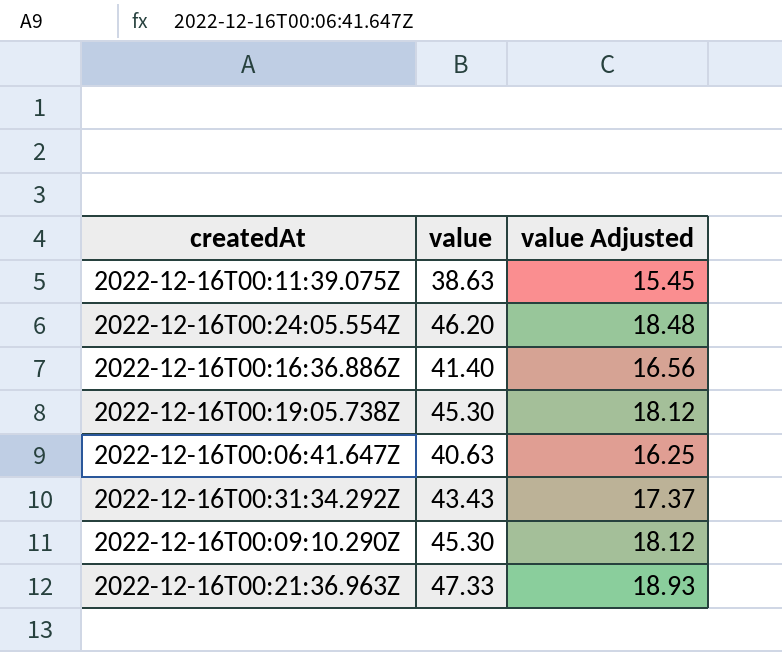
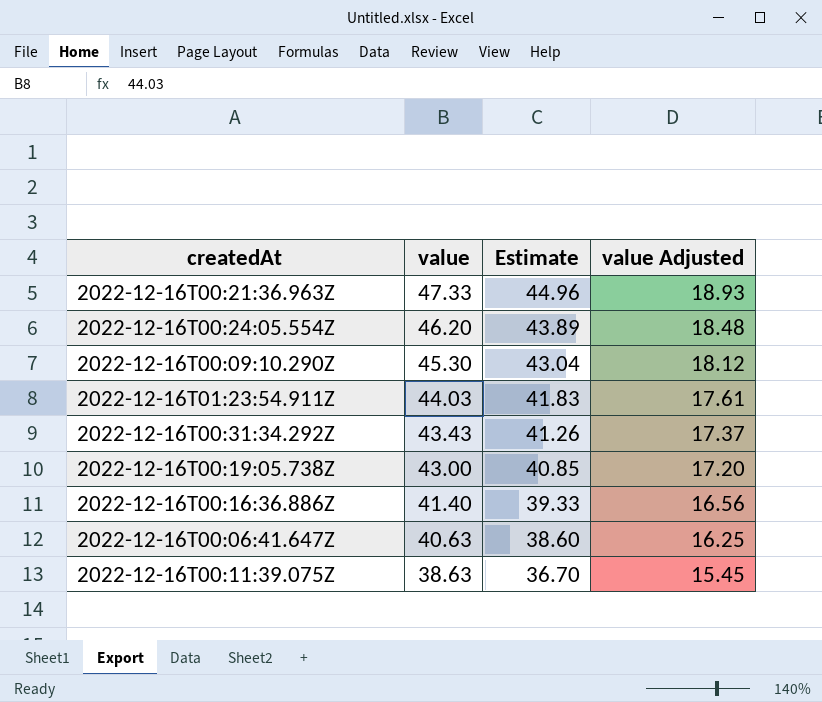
row order: none -> value descending
column Estimate | formula: none -> [value] * 0.95
row 2022-12-16T01:23:54.911Z: none -> 44.03 | 41.83 | 17.61
2022-12-16T00:19:05.738Z | value: 45.30 -> 43.00
2022-12-16T00:19:05.738Z | value Adjusted: 18.12 -> 17.20

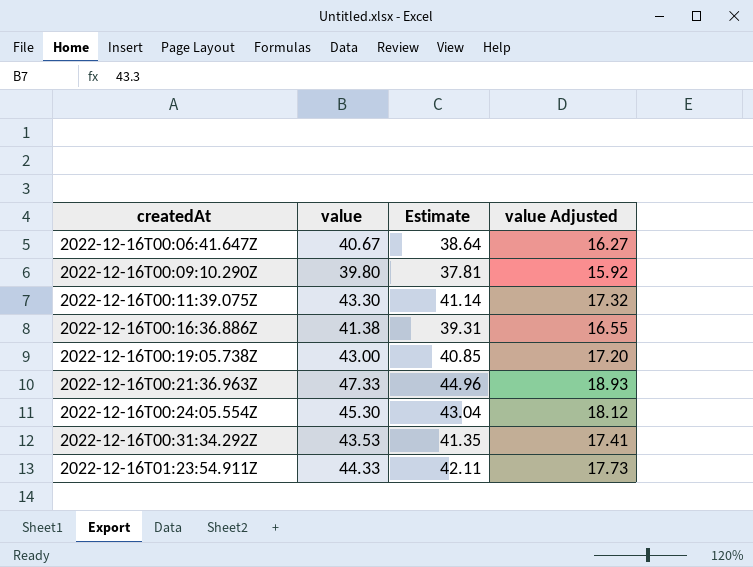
row order: value descending -> createdAt ascending
2022-12-16T00:06:41.647Z | value: 40.63 -> 40.67
2022-12-16T00:06:41.647Z | Estimate: 38.60 -> 38.64
2022-12-16T00:06:41.647Z | value Adjusted: 16.25 -> 16.27
2022-12-16T00:09:10.290Z | value: 45.30 -> 39.80
2022-12-16T00:09:10.290Z | Estimate: 43.04 -> 37.81
2022-12-16T00:09:10.290Z | value Adjusted: 18.12 -> 15.92
2022-12-16T00:11:39.075Z | value: 38.63 -> 43.30
2022-12-16T00:11:39.075Z | Estimate: 36.70 -> 41.14
2022-12-16T00:11:39.075Z | value Adjusted: 15.45 -> 17.32
2022-12-16T00:16:36.886Z | value: 41.40 -> 41.38
2022-12-16T00:16:36.886Z | Estimate: 39.33 -> 39.31
2022-12-16T00:16:36.886Z | value Adjusted: 16.56 -> 16.55
2022-12-16T00:24:05.554Z | value: 46.20 -> 45.30
2022-12-16T00:24:05.554Z | Estimate: 43.89 -> 43.04
2022-12-16T00:24:05.554Z | value Adjusted: 18.48 -> 18.12
2022-12-16T00:31:34.292Z | value: 43.43 -> 43.53
2022-12-16T00:31:34.292Z | Estimate: 41.26 -> 41.35
2022-12-16T00:31:34.292Z | value Adjusted: 17.37 -> 17.41
2022-12-16T01:23:54.911Z | value: 44.03 -> 44.33
2022-12-16T01:23:54.911Z | Estimate: 41.83 -> 42.11
2022-12-16T01:23:54.911Z | value Adjusted: 17.61 -> 17.73

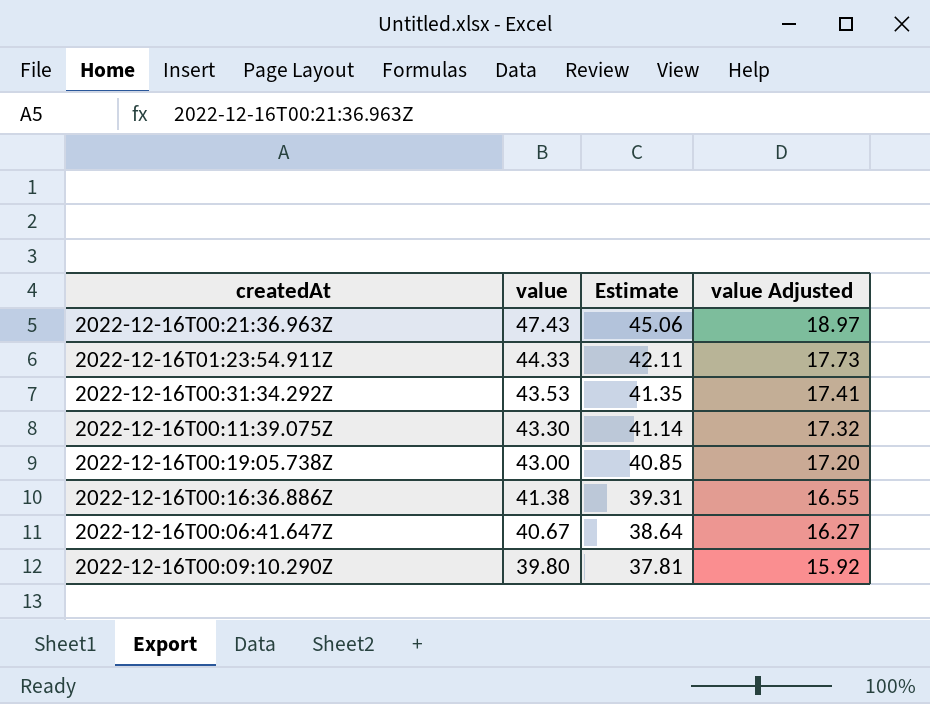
row order: createdAt ascending -> value descending
row 2022-12-16T00:24:05.554Z: 45.30 | 43.04 | 18.12 -> none
2022-12-16T00:21:36.963Z | value: 47.33 -> 47.43
2022-12-16T00:21:36.963Z | Estimate: 44.96 -> 45.06
2022-12-16T00:21:36.963Z | value Adjusted: 18.93 -> 18.97

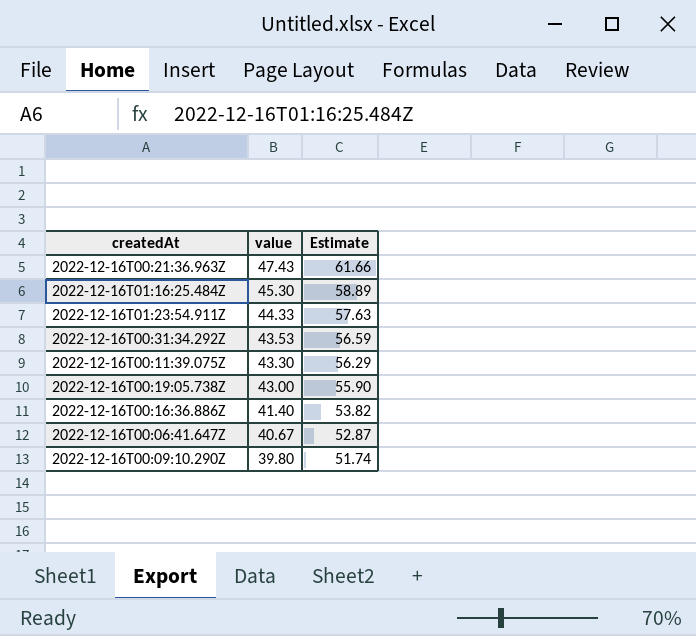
column value Adjusted | formula: [value] * 0.4 -> none
column Estimate | formula: [value] * 0.95 -> [value] * 1.3
row 2022-12-16T01:16:25.484Z: none -> 45.30 | 58.89
2022-12-16T00:16:36.886Z | value: 41.38 -> 41.40

